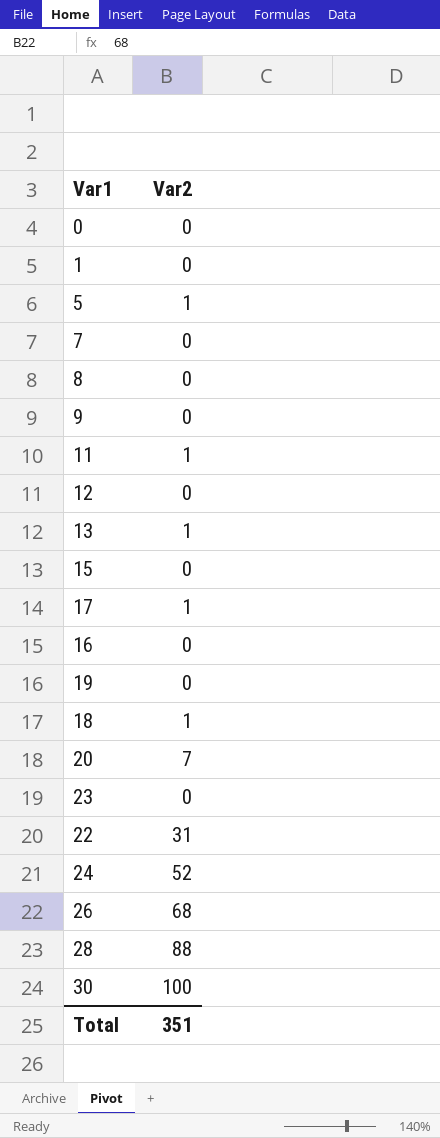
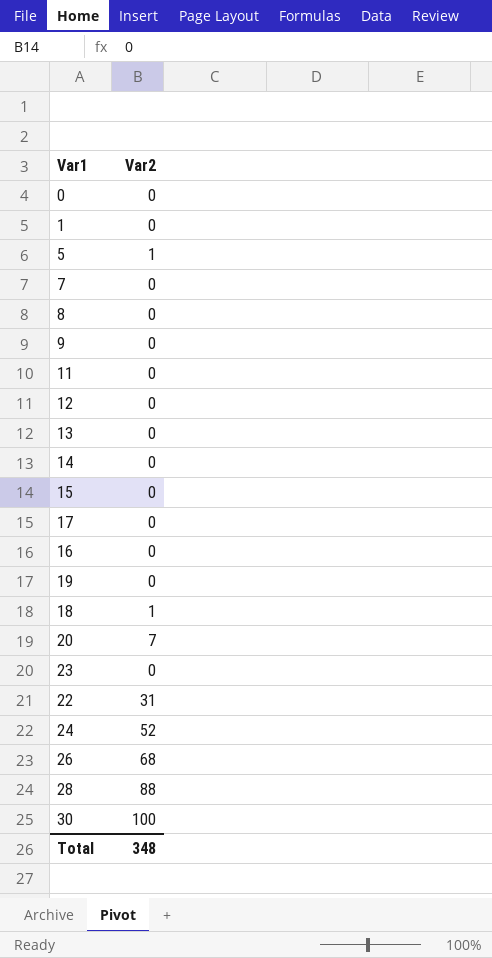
11 | Var2: 1 -> 0
13 | Var2: 1 -> 0
row 14: none -> 0
17 | Var2: 1 -> 0
Total | Var2: 351 -> 348

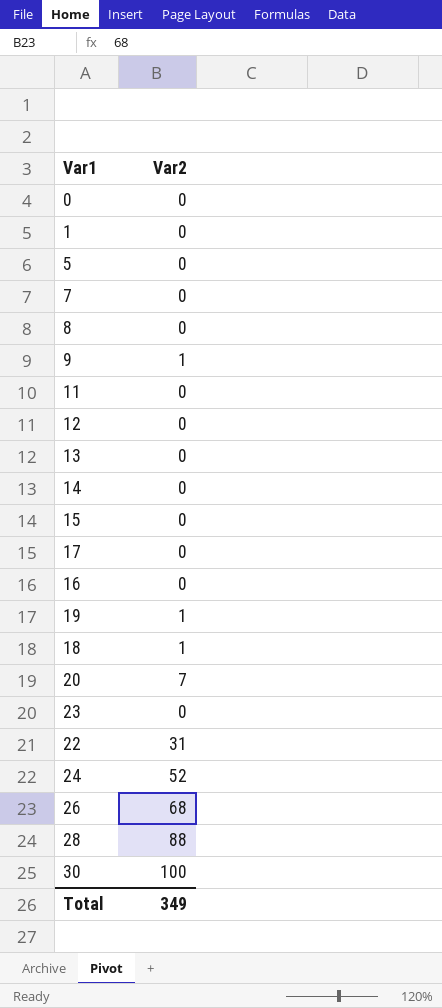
5 | Var2: 1 -> 0
9 | Var2: 0 -> 1
19 | Var2: 0 -> 1
Total | Var2: 348 -> 349

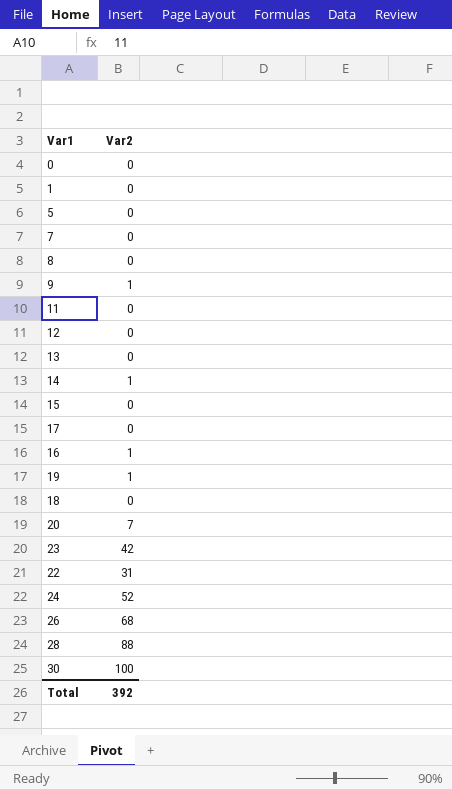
14 | Var2: 0 -> 1
16 | Var2: 0 -> 1
18 | Var2: 1 -> 0
23 | Var2: 0 -> 42
Total | Var2: 349 -> 392

